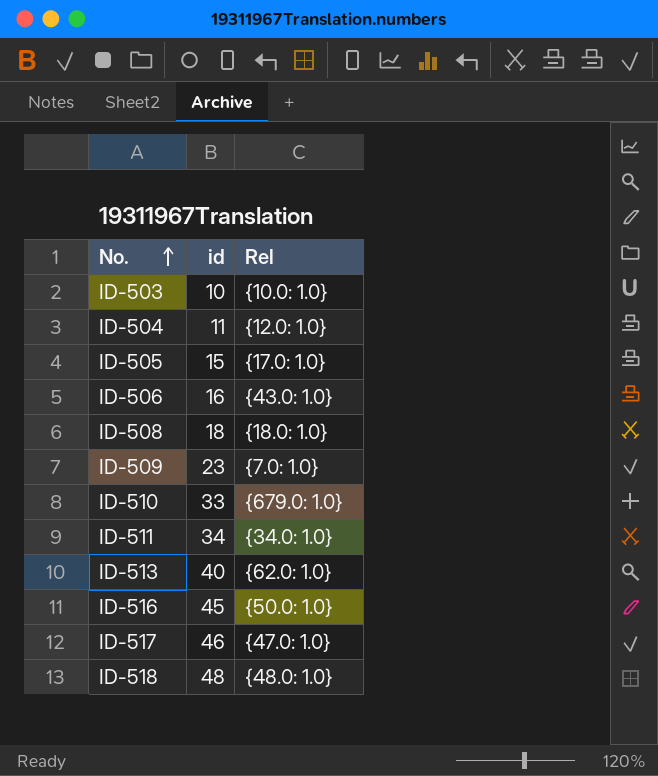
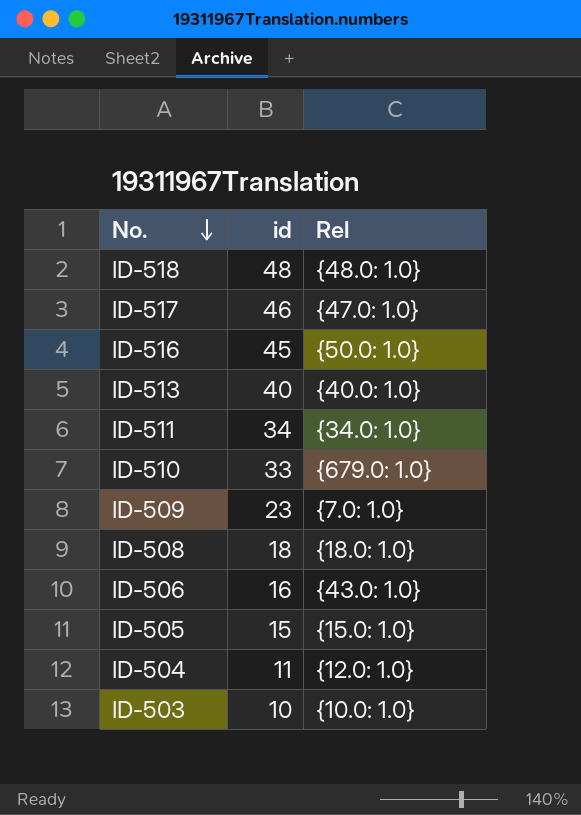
row order: No. ascending -> No. descending
ID-513 | Rel: {62.0: 1.0} -> {40.0: 1.0}
ID-505 | Rel: {17.0: 1.0} -> {15.0: 1.0}

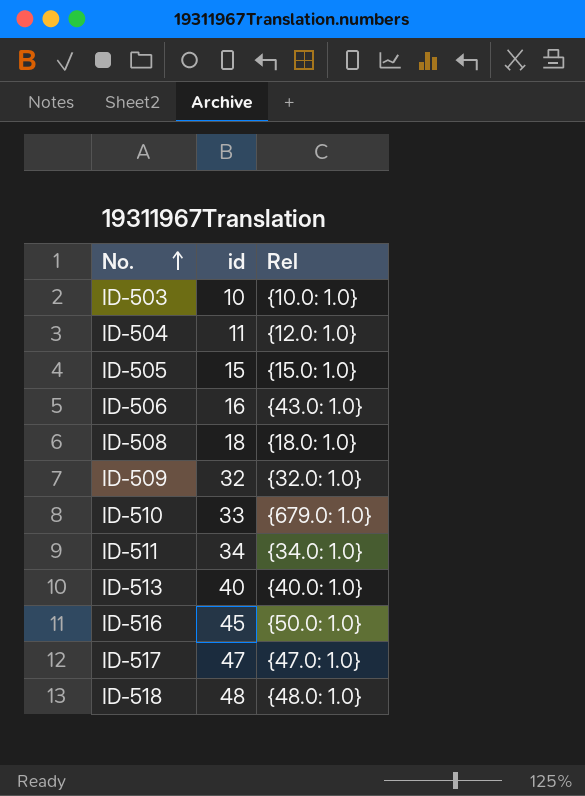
row order: No. descending -> No. ascending
ID-509 | id: 23 -> 32
ID-509 | Rel: {7.0: 1.0} -> {32.0: 1.0}
ID-517 | id: 46 -> 47

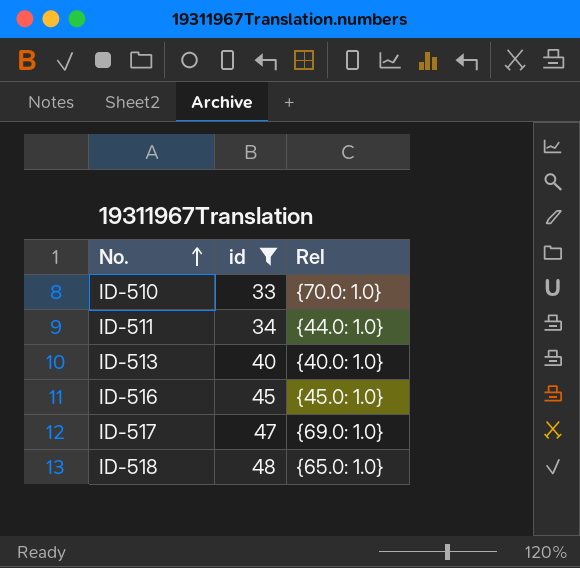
filter: none -> id >= 33
ID-510 | Rel: {679.0: 1.0} -> {70.0: 1.0}
ID-511 | Rel: {34.0: 1.0} -> {44.0: 1.0}
ID-516 | Rel: {50.0: 1.0} -> {45.0: 1.0}
ID-517 | Rel: {47.0: 1.0} -> {69.0: 1.0}
ID-518 | Rel: {48.0: 1.0} -> {65.0: 1.0}

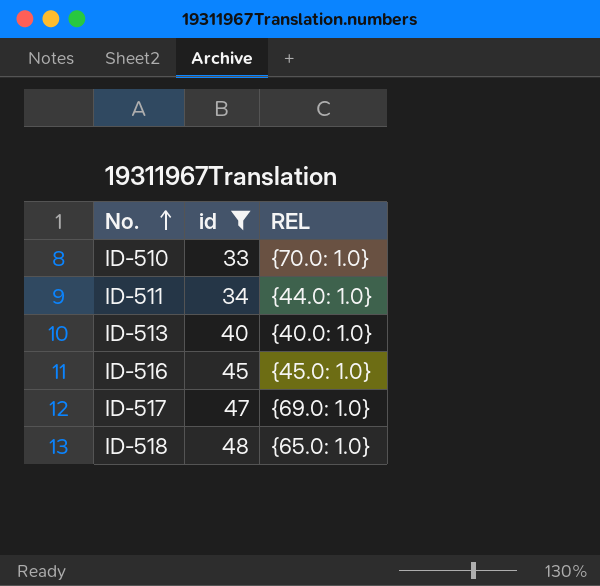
column name: Rel -> REL

